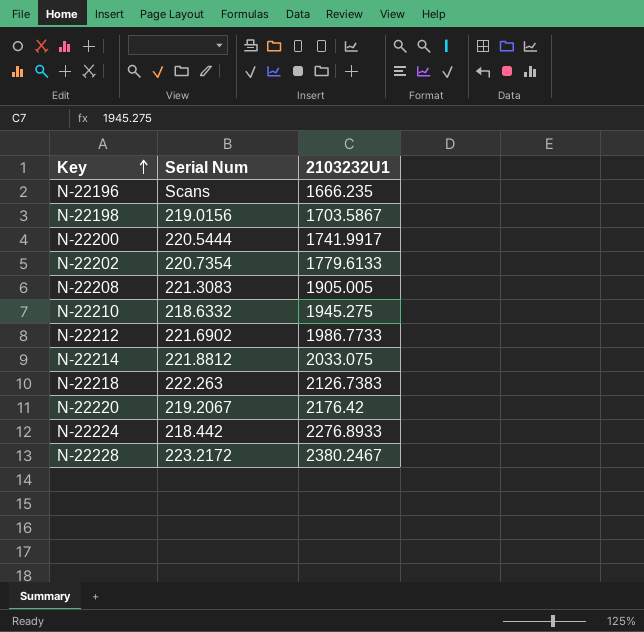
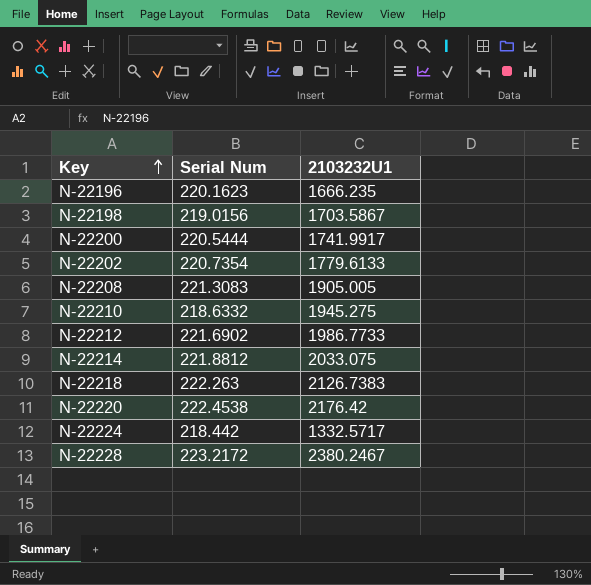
N-22196 | Serial Num: Scans -> 220.1623
N-22220 | Serial Num: 219.2067 -> 222.4538
N-22224 | 2103232U1: 2276.8933 -> 1332.5717

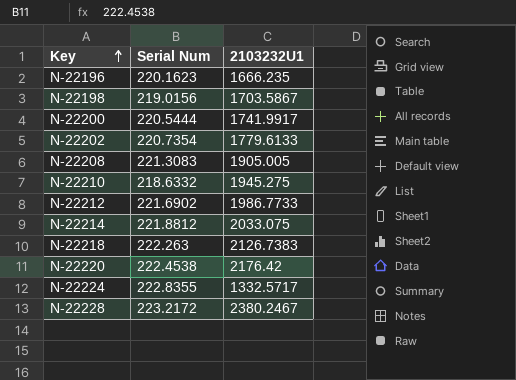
N-22224 | Serial Num: 218.442 -> 222.8355

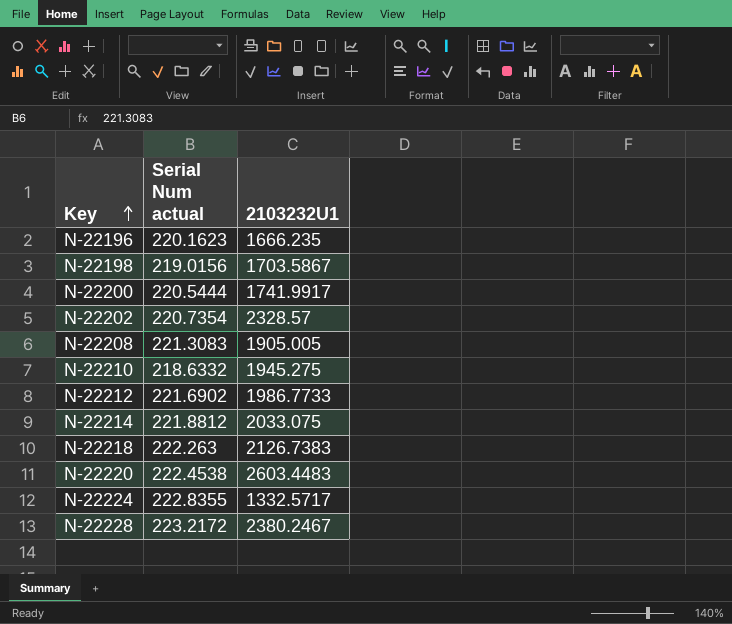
column name: Serial Num -> Serial Num actual
N-22202 | 2103232U1: 1779.6133 -> 2328.57
N-22220 | 2103232U1: 2176.42 -> 2603.4483

